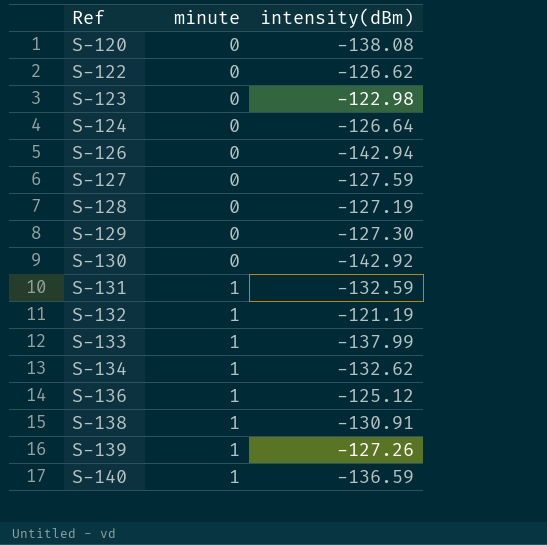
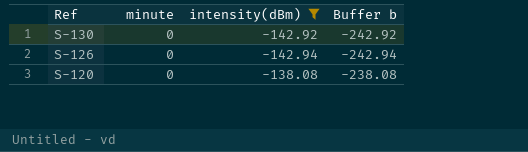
filter: none -> intensity(dBm) <= -138.08
row order: Ref ascending -> Ref descending
column Buffer b | formula: none -> [intensity(dBm)] - 100

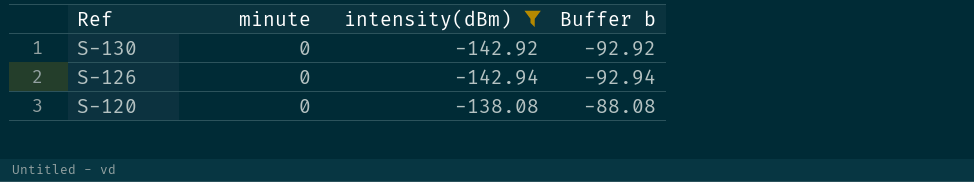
column Buffer b | formula: [intensity(dBm)] - 100 -> [intensity(dBm)] + 50

